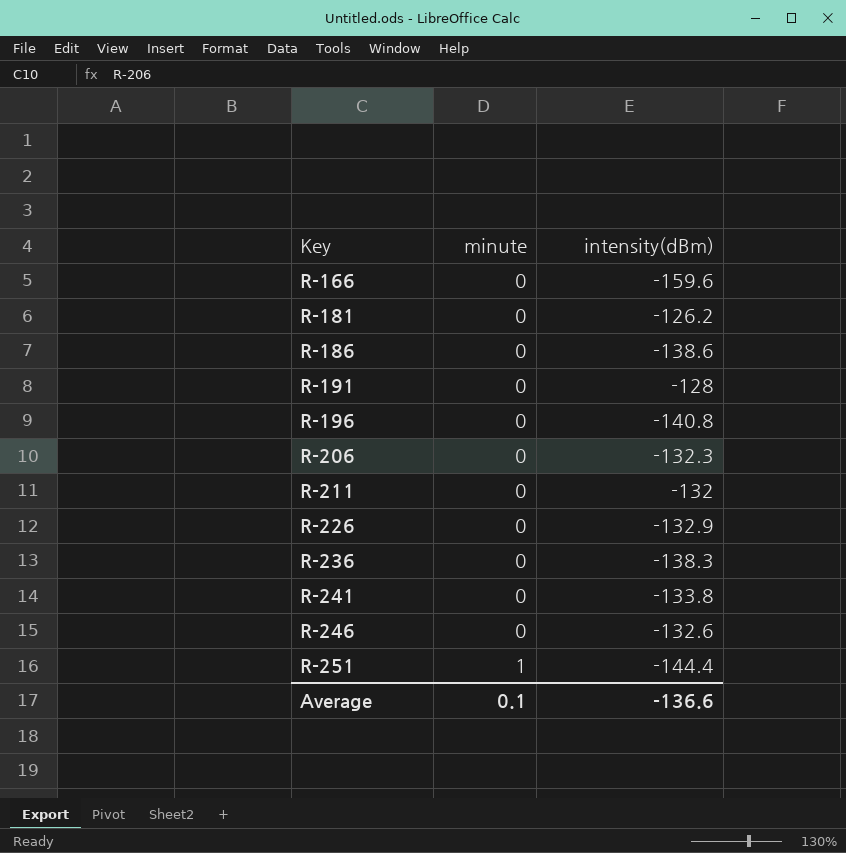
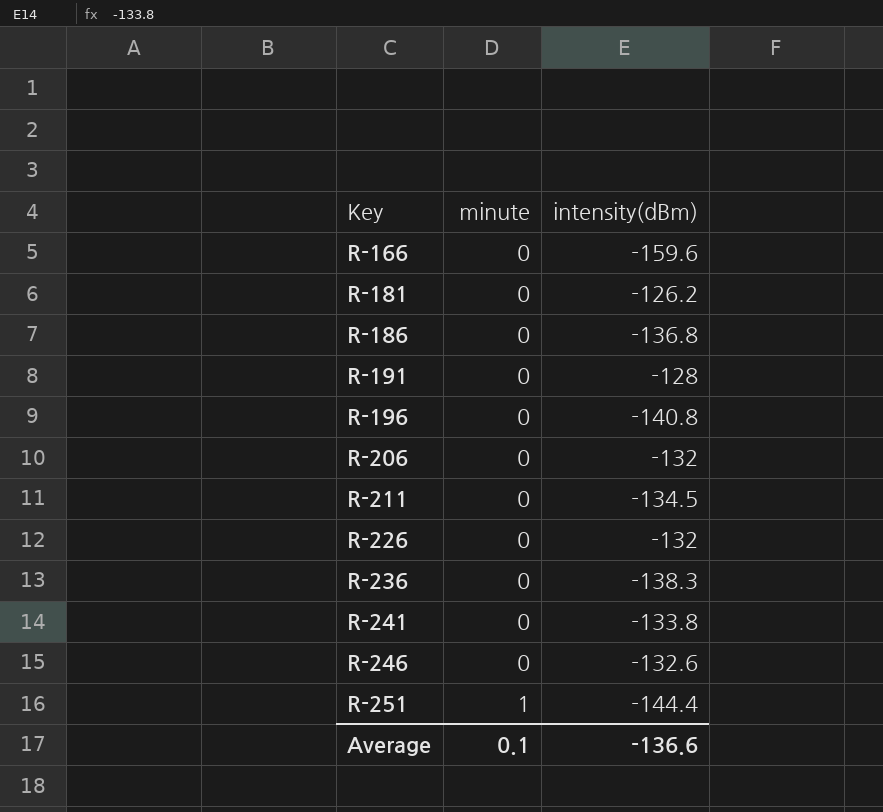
R-186 | intensity(dBm): -138.6 -> -136.8
R-206 | intensity(dBm): -132.3 -> -132
R-211 | intensity(dBm): -132 -> -134.5
R-226 | intensity(dBm): -132.9 -> -132

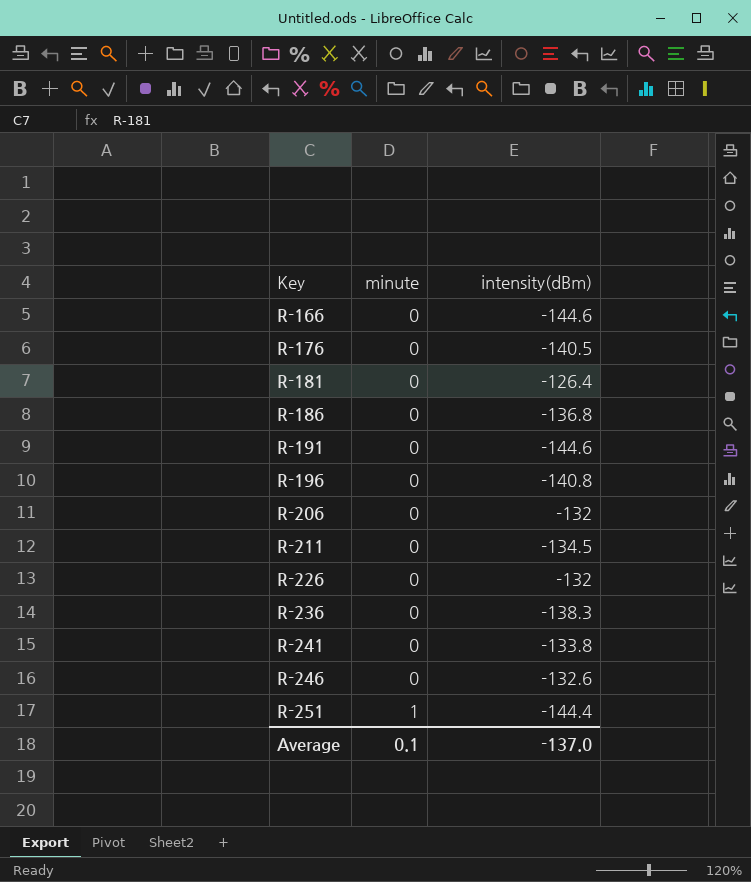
R-166 | intensity(dBm): -159.6 -> -144.6
row R-176: none -> 0 | -140.5
R-181 | intensity(dBm): -126.2 -> -126.4
R-191 | intensity(dBm): -128 -> -144.6
Average | intensity(dBm): -136.6 -> -137.0

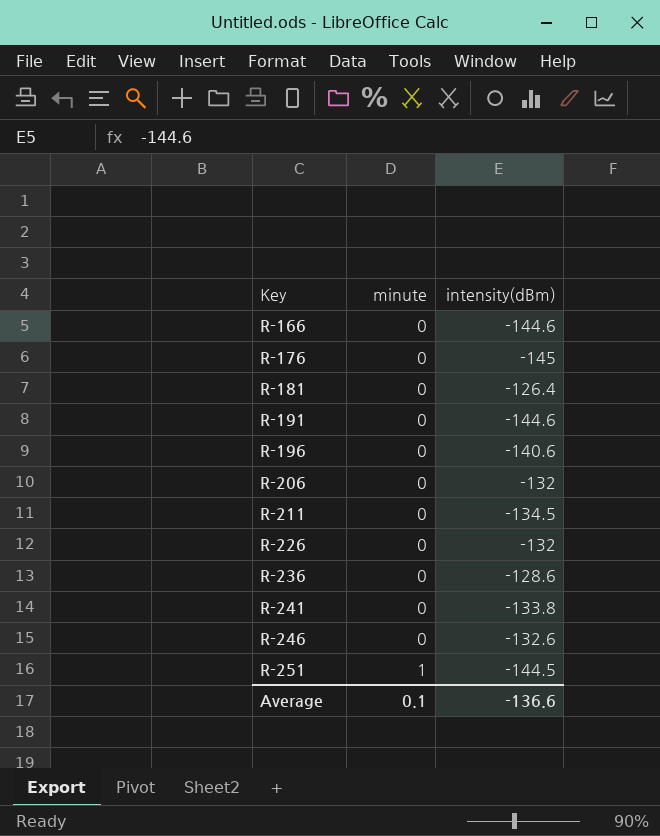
row R-186: 0 | -136.8 -> none
R-176 | intensity(dBm): -140.5 -> -145
R-196 | intensity(dBm): -140.8 -> -140.6
R-236 | intensity(dBm): -138.3 -> -128.6
R-251 | intensity(dBm): -144.4 -> -144.5
Average | intensity(dBm): -137.0 -> -136.6

